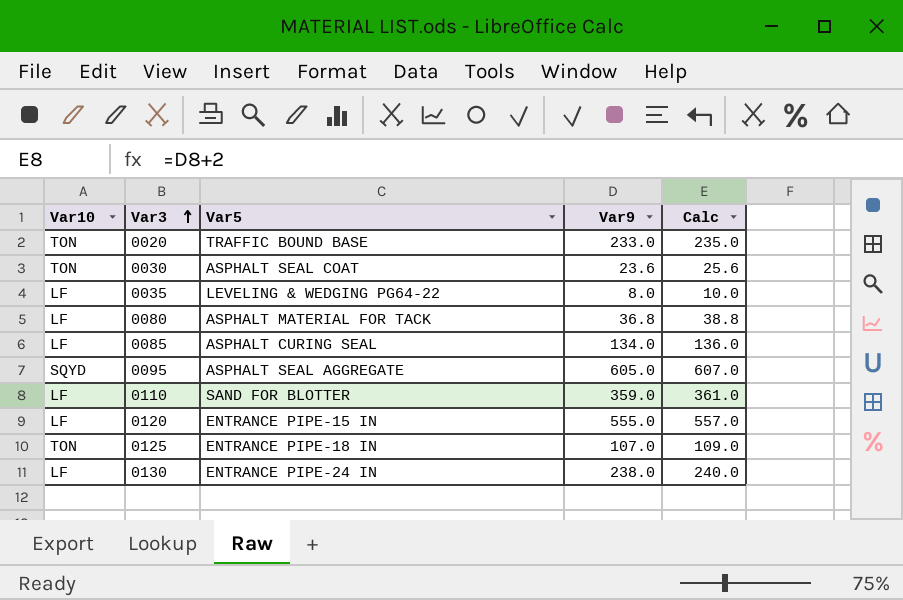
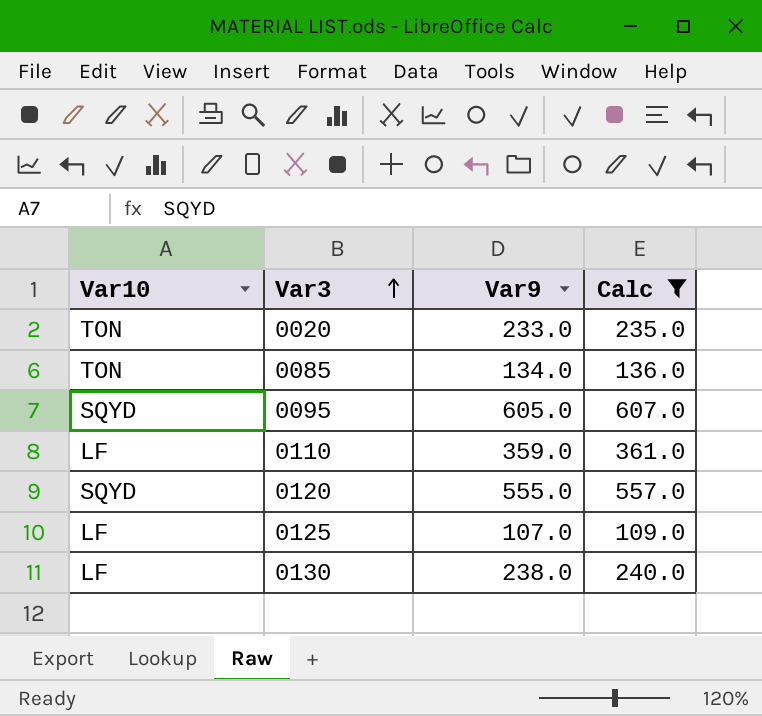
filter: none -> Calc >= 109.0
column Var5 | position: 3 -> none
0085 | Var10: LF -> TON
0120 | Var10: LF -> SQYD
0125 | Var10: TON -> LF

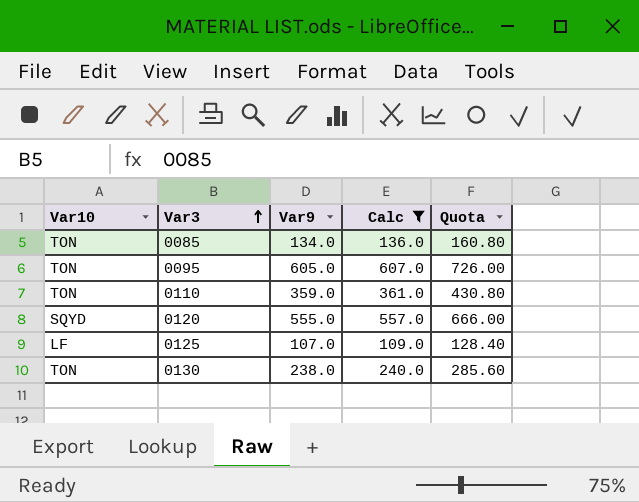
column Quota | formula: none -> [Var9] * 1.2
row 0020: TON | 233.0 | 235.0 -> none
0095 | Var10: SQYD -> TON
0110 | Var10: LF -> TON
0130 | Var10: LF -> TON

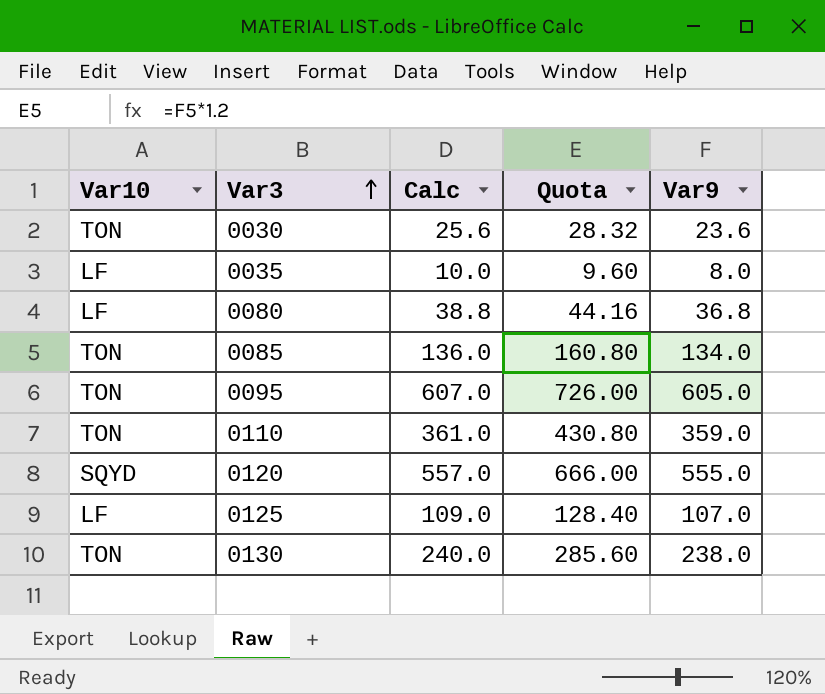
filter: Calc >= 109.0 -> none
column Var9 | position: 3 -> 5

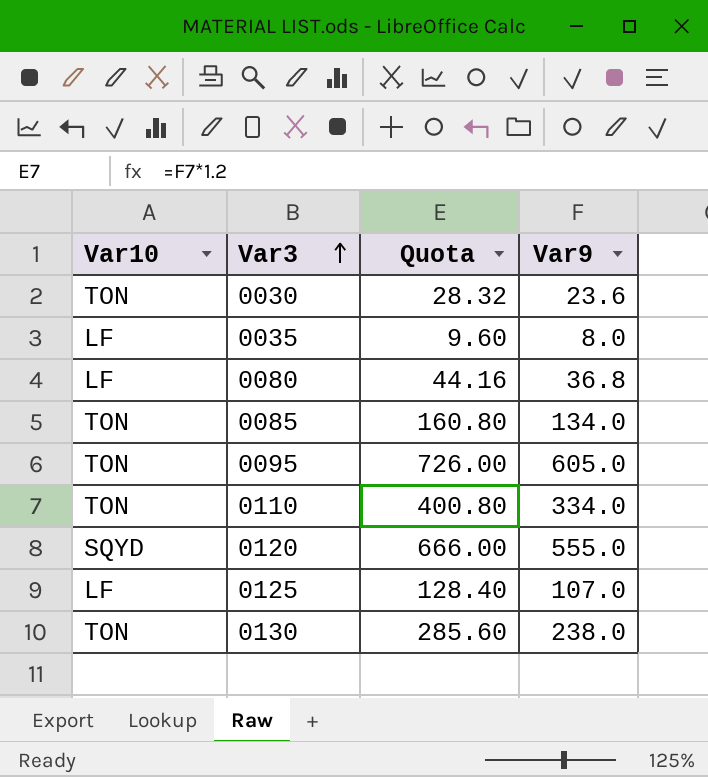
column Calc | formula: [Var9] + 2 -> none
0110 | Quota: 430.80 -> 400.80
0110 | Var9: 359.0 -> 334.0

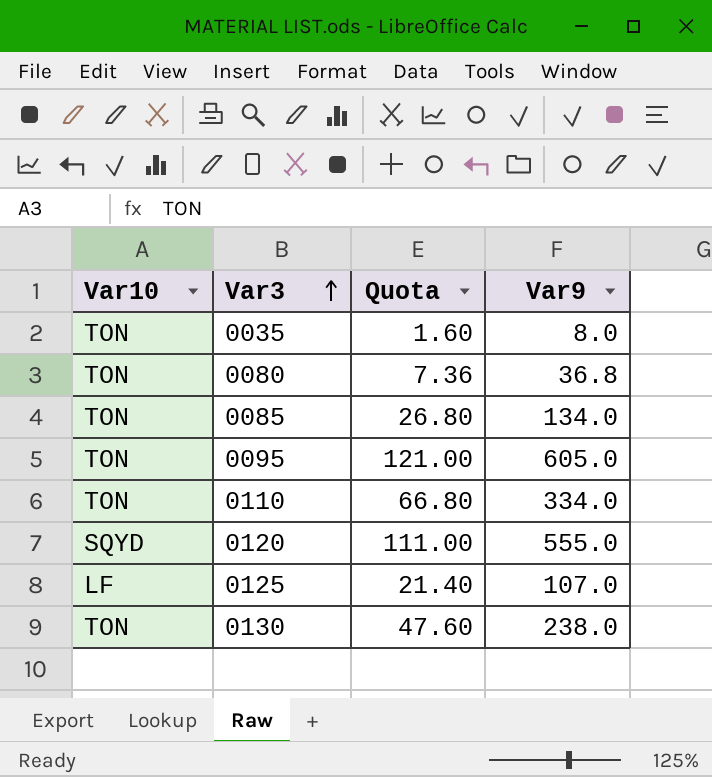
column Quota | formula: [Var9] * 1.2 -> [Var9] * 0.2
row 0030: TON | 28.32 | 23.6 -> none
0035 | Var10: LF -> TON
0080 | Var10: LF -> TON

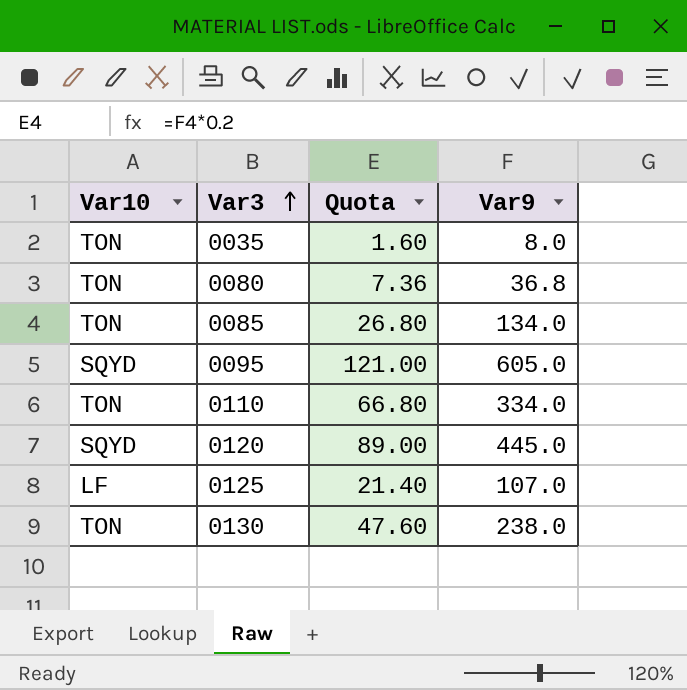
0095 | Var10: TON -> SQYD
0120 | Quota: 111.00 -> 89.00
0120 | Var9: 555.0 -> 445.0

